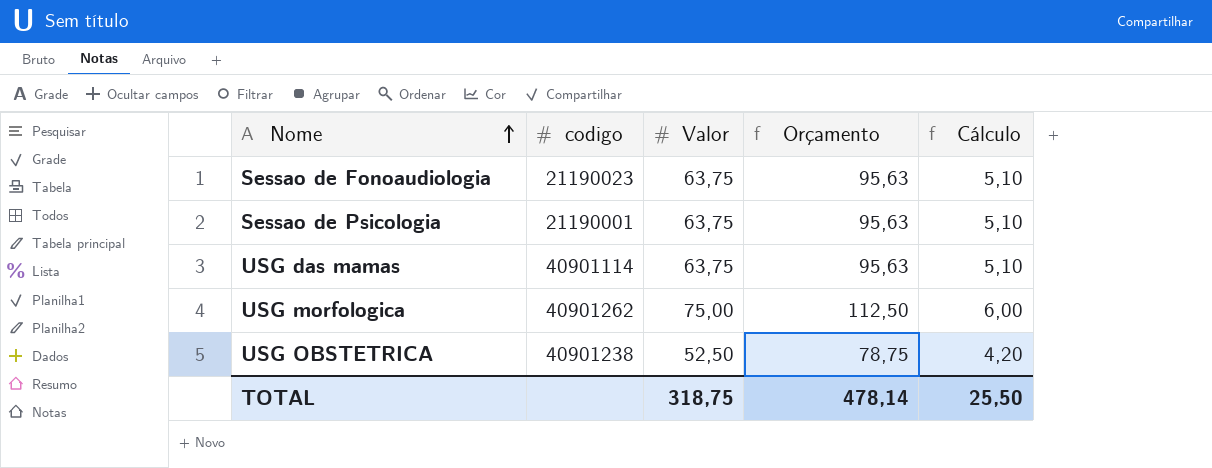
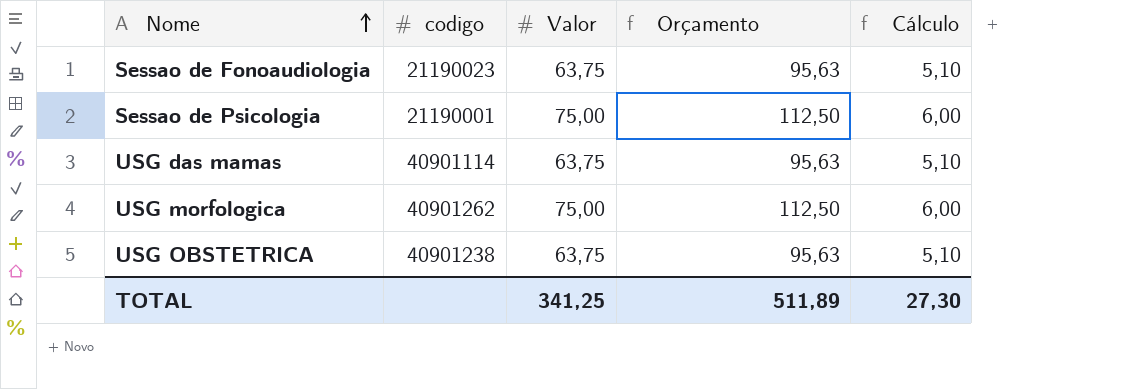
Sessao de Psicologia | Valor: 63,75 -> 75,00
Sessao de Psicologia | Orçamento: 95,63 -> 112,50
Sessao de Psicologia | Cálculo: 5,10 -> 6,00
USG OBSTETRICA | Valor: 52,50 -> 63,75
USG OBSTETRICA | Orçamento: 78,75 -> 95,63
USG OBSTETRICA | Cálculo: 4,20 -> 5,10
TOTAL | Valor: 318,75 -> 341,25
TOTAL | Orçamento: 478,14 -> 511,89
TOTAL | Cálculo: 25,50 -> 27,30

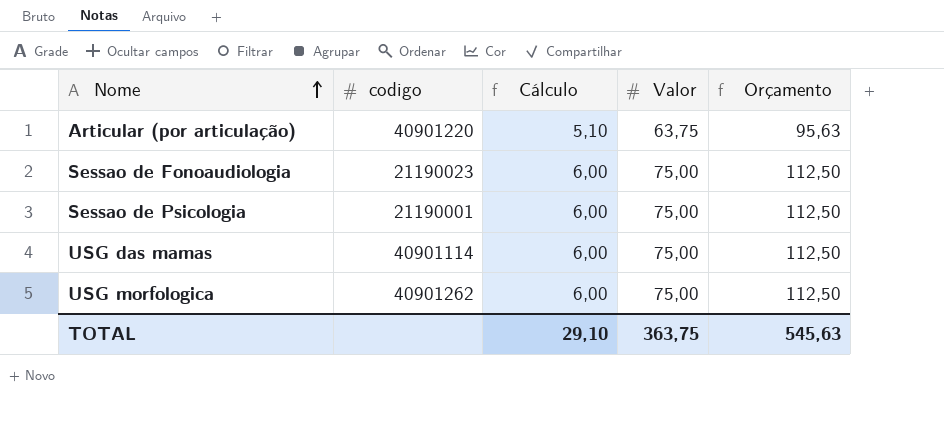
column Cálculo | position: 5 -> 3
row USG OBSTETRICA: 40901238 | 63,75 | 95,63 | 5,10 -> none
row Articular (por articulação): none -> 40901220 | 5,10 | 63,75 | 95,63
Sessao de Fonoaudiologia | Cálculo: 5,10 -> 6,00
Sessao de Fonoaudiologia | Valor: 63,75 -> 75,00
Sessao de Fonoaudiologia | Orçamento: 95,63 -> 112,50
USG das mamas | Cálculo: 5,10 -> 6,00
USG das mamas | Valor: 63,75 -> 75,00
USG das mamas | Orçamento: 95,63 -> 112,50
TOTAL | Cálculo: 27,30 -> 29,10
TOTAL | Valor: 341,25 -> 363,75
TOTAL | Orçamento: 511,89 -> 545,63

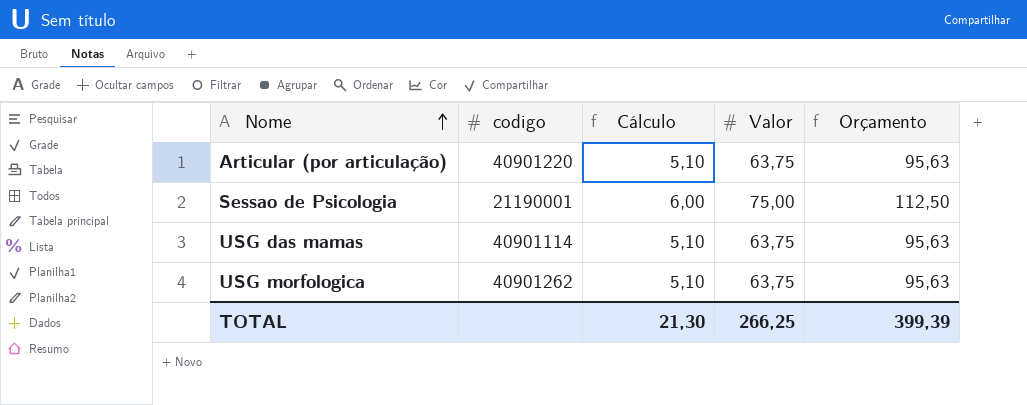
row Sessao de Fonoaudiologia: 21190023 | 6,00 | 75,00 | 112,50 -> none
USG das mamas | Cálculo: 6,00 -> 5,10
USG das mamas | Valor: 75,00 -> 63,75
USG das mamas | Orçamento: 112,50 -> 95,63
USG morfologica | Cálculo: 6,00 -> 5,10
USG morfologica | Valor: 75,00 -> 63,75
USG morfologica | Orçamento: 112,50 -> 95,63
TOTAL | Cálculo: 29,10 -> 21,30
TOTAL | Valor: 363,75 -> 266,25
TOTAL | Orçamento: 545,63 -> 399,39

